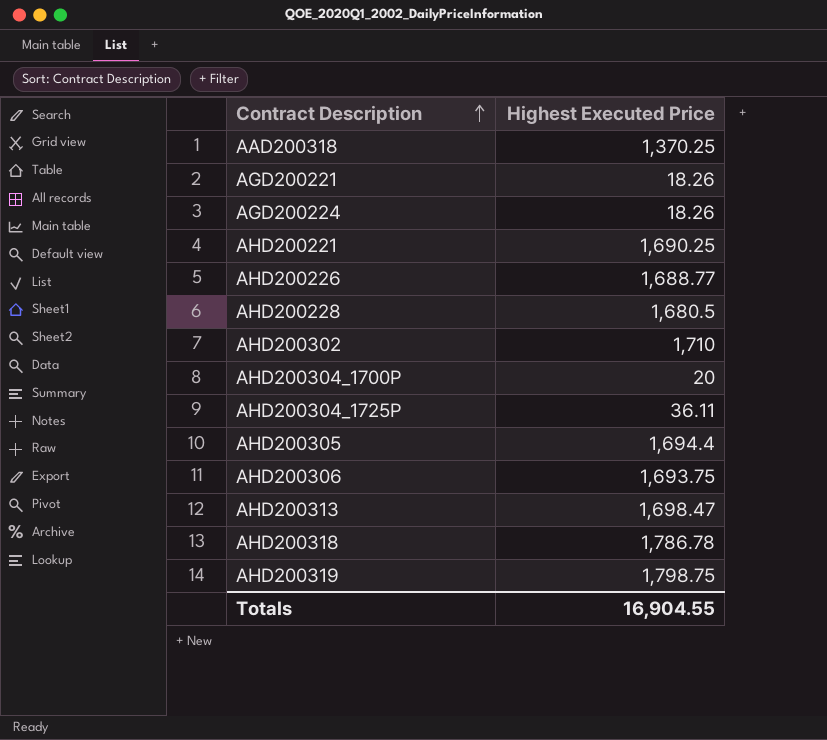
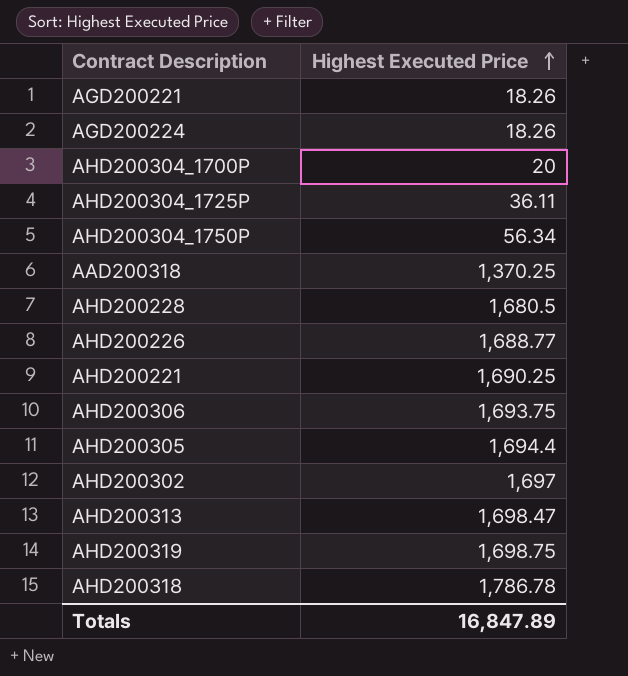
row order: Contract Description ascending -> Highest Executed Price ascending
row AHD200304_1750P: none -> 56.34
AHD200302 | Highest Executed Price: 1,710 -> 1,697
AHD200319 | Highest Executed Price: 1,798.75 -> 1,698.75
Totals | Highest Executed Price: 16,904.55 -> 16,847.89

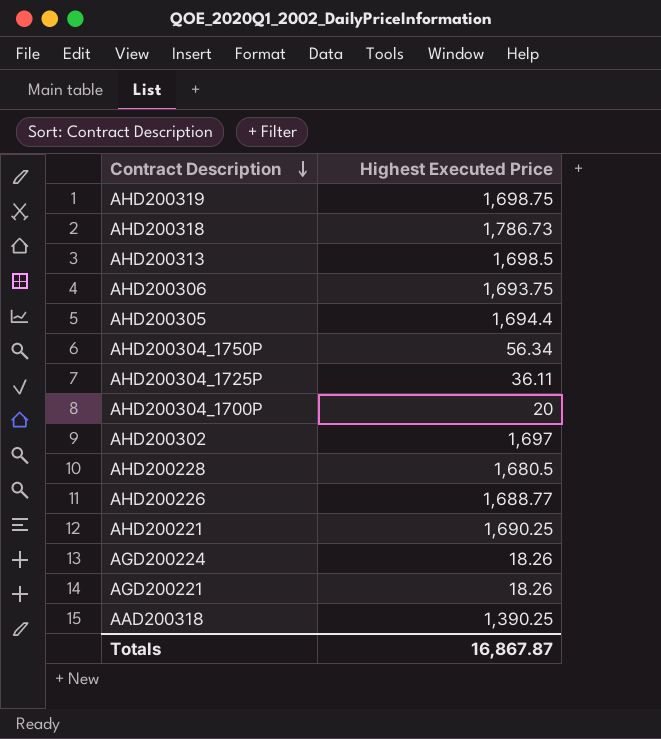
row order: Highest Executed Price ascending -> Contract Description descending
AHD200318 | Highest Executed Price: 1,786.78 -> 1,786.73
AHD200313 | Highest Executed Price: 1,698.47 -> 1,698.5
AAD200318 | Highest Executed Price: 1,370.25 -> 1,390.25
Totals | Highest Executed Price: 16,847.89 -> 16,867.87

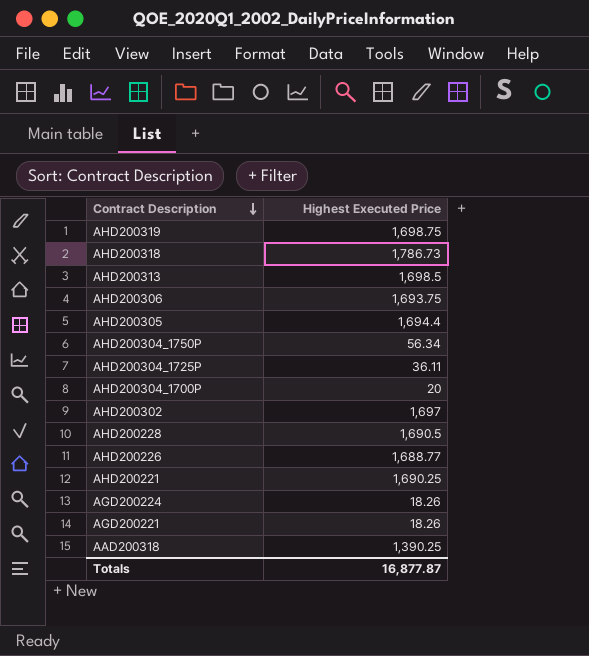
AHD200228 | Highest Executed Price: 1,680.5 -> 1,690.5
Totals | Highest Executed Price: 16,867.87 -> 16,877.87

